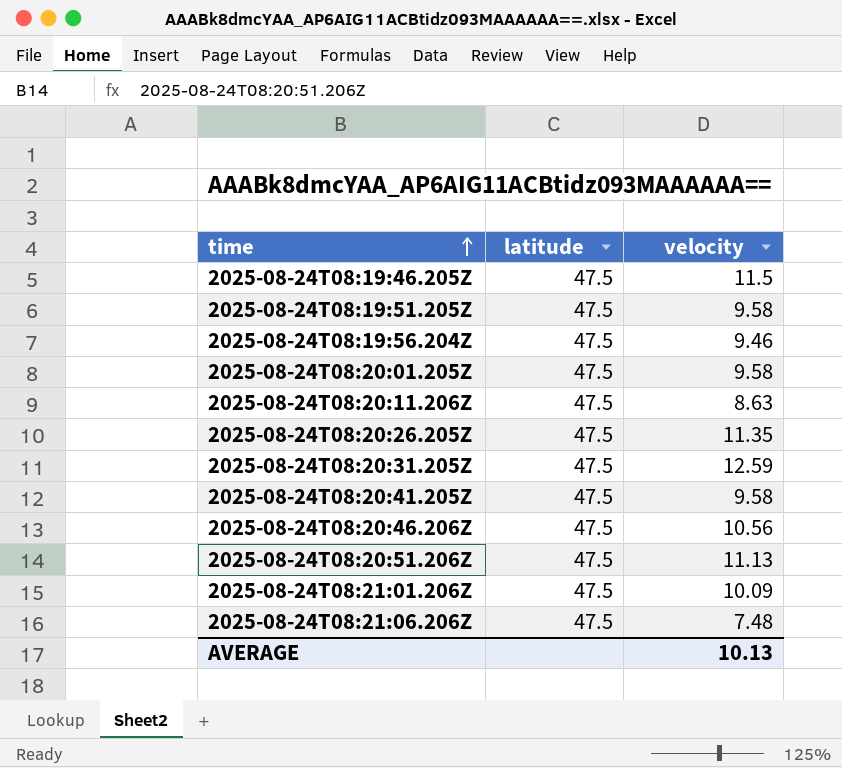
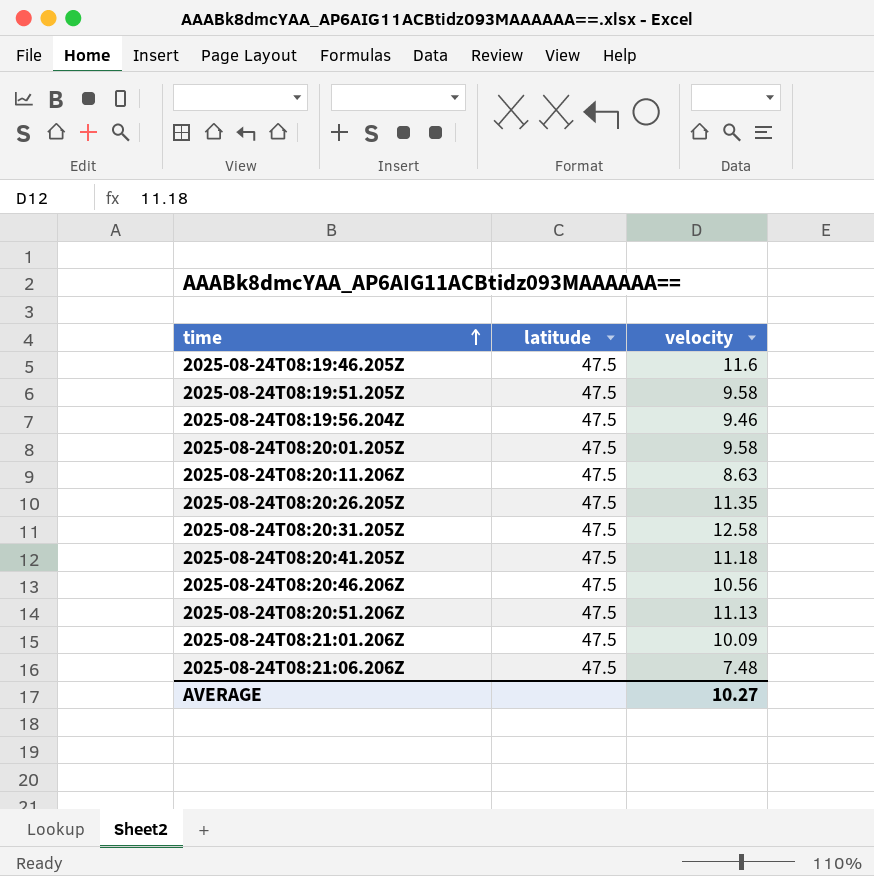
2025-08-24T08:19:46.205Z | velocity: 11.5 -> 11.6
2025-08-24T08:20:31.205Z | velocity: 12.59 -> 12.58
2025-08-24T08:20:41.205Z | velocity: 9.58 -> 11.18
AVERAGE | velocity: 10.13 -> 10.27

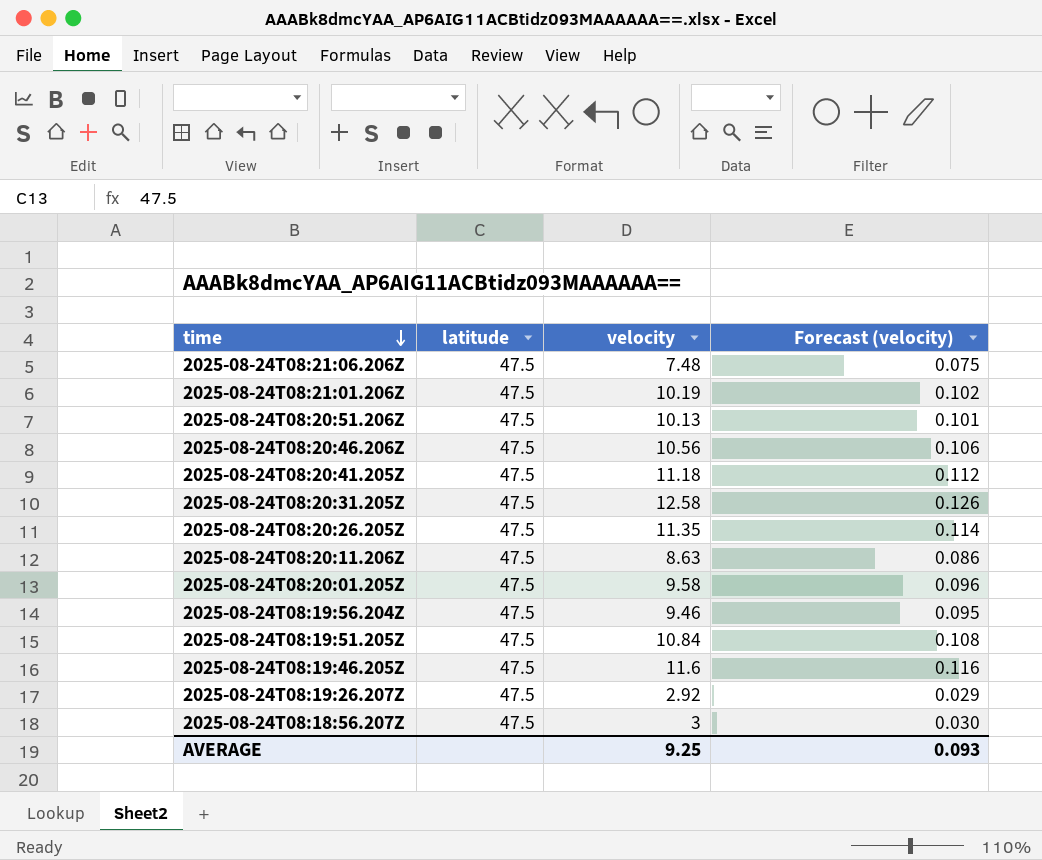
row order: time ascending -> time descending
column Forecast (velocity) | formula: none -> [velocity] * 0.01
2025-08-24T08:21:01.206Z | velocity: 10.09 -> 10.19
2025-08-24T08:20:51.206Z | velocity: 11.13 -> 10.13
2025-08-24T08:19:51.205Z | velocity: 9.58 -> 10.84
row 2025-08-24T08:19:26.207Z: none -> 47.5 | 2.92 | 0.029
row 2025-08-24T08:18:56.207Z: none -> 47.5 | 3 | 0.030
AVERAGE | velocity: 10.27 -> 9.25

